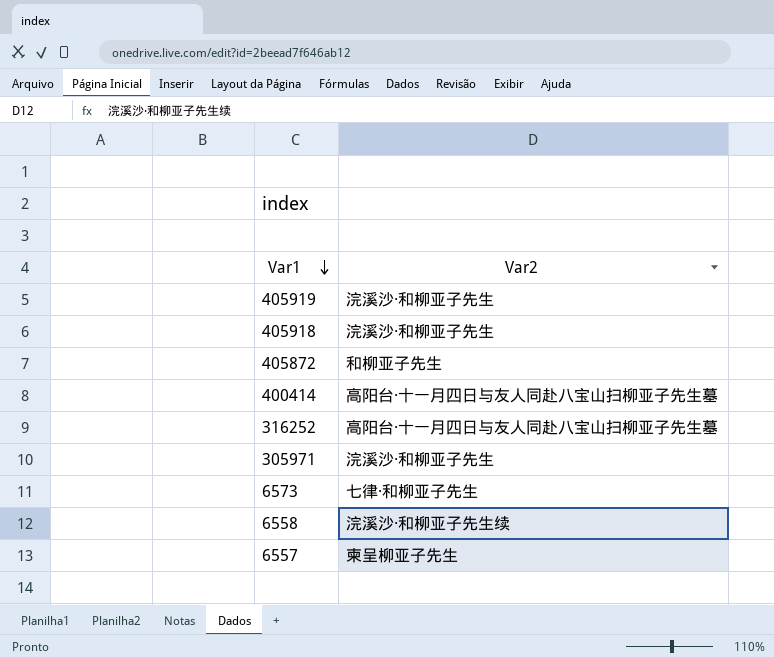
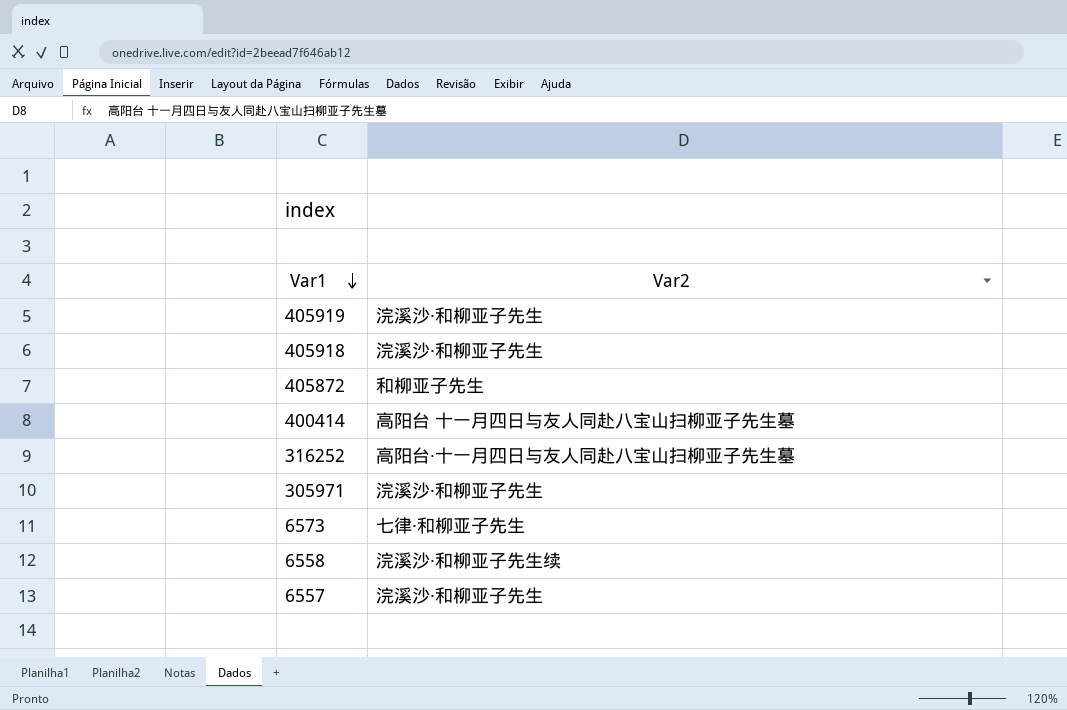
400414 | Var2: 高阳台·十一月四日与友人同赴八宝山扫柳亚子先生墓 -> 高阳台 十一月四日与友人同赴八宝山扫柳亚子先生墓
6557 | Var2: 柬呈柳亚子先生 -> 浣溪沙·和柳亚子先生

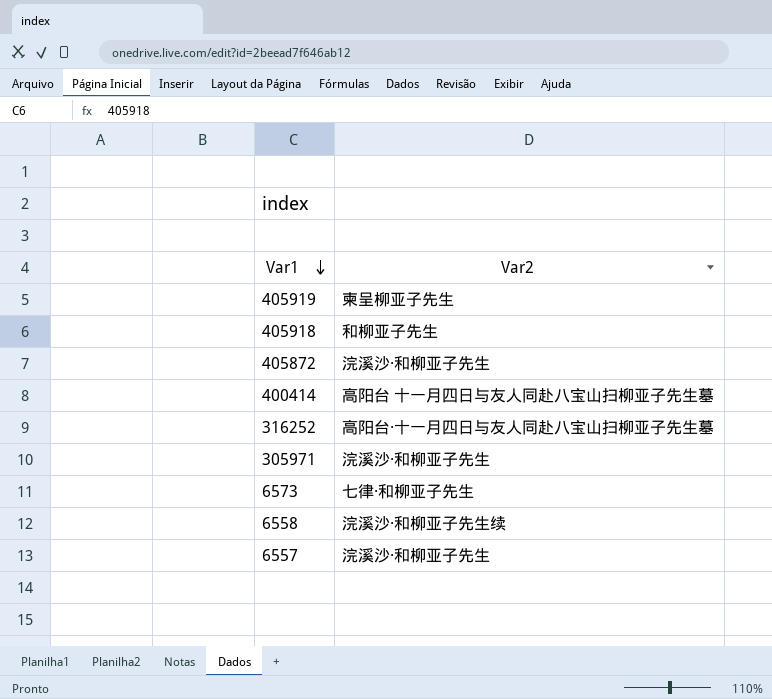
405919 | Var2: 浣溪沙·和柳亚子先生 -> 柬呈柳亚子先生
405918 | Var2: 浣溪沙·和柳亚子先生 -> 和柳亚子先生
405872 | Var2: 和柳亚子先生 -> 浣溪沙·和柳亚子先生

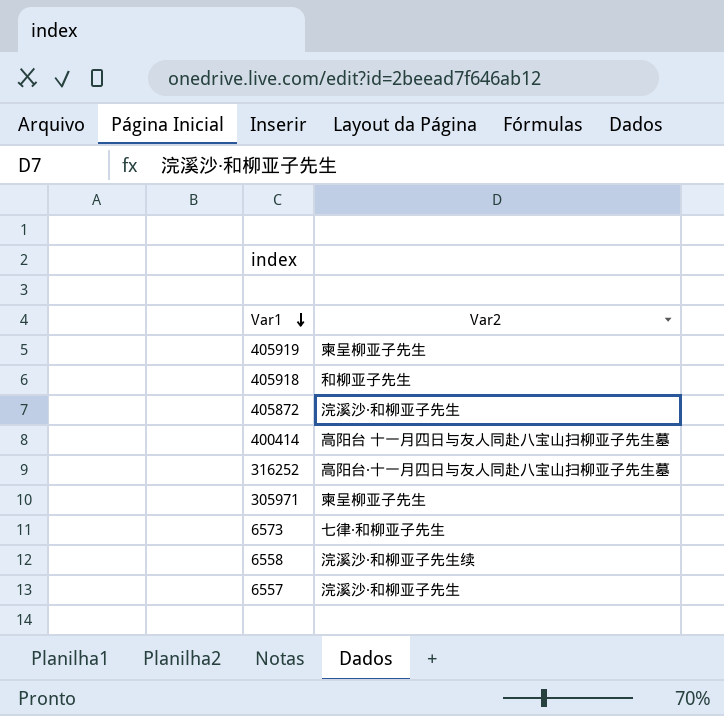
305971 | Var2: 浣溪沙·和柳亚子先生 -> 柬呈柳亚子先生

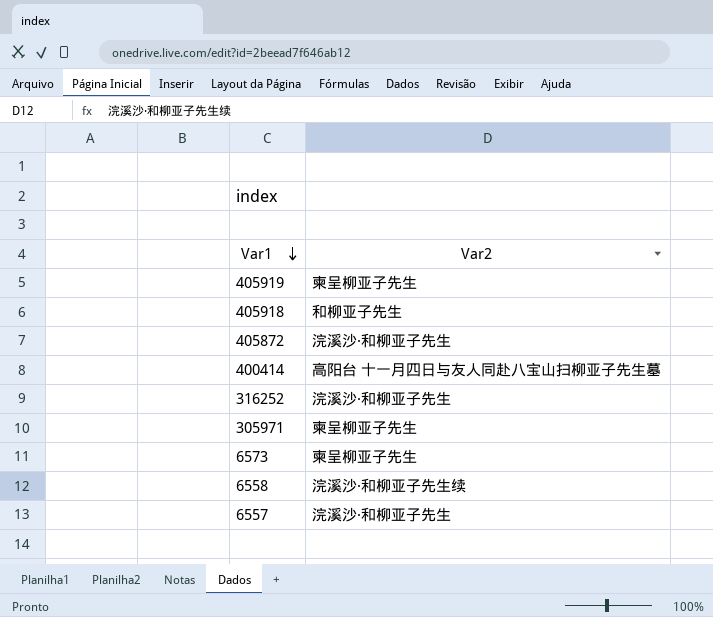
316252 | Var2: 高阳台·十一月四日与友人同赴八宝山扫柳亚子先生墓 -> 浣溪沙·和柳亚子先生
6573 | Var2: 七律·和柳亚子先生 -> 柬呈柳亚子先生

